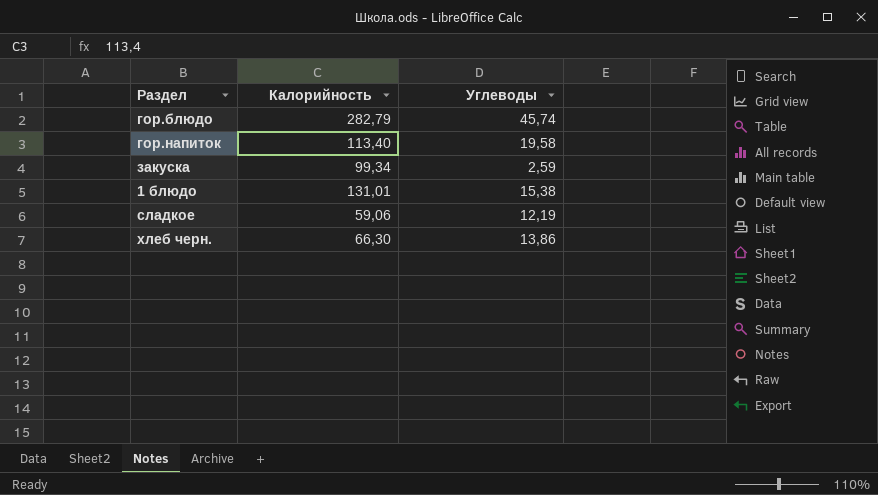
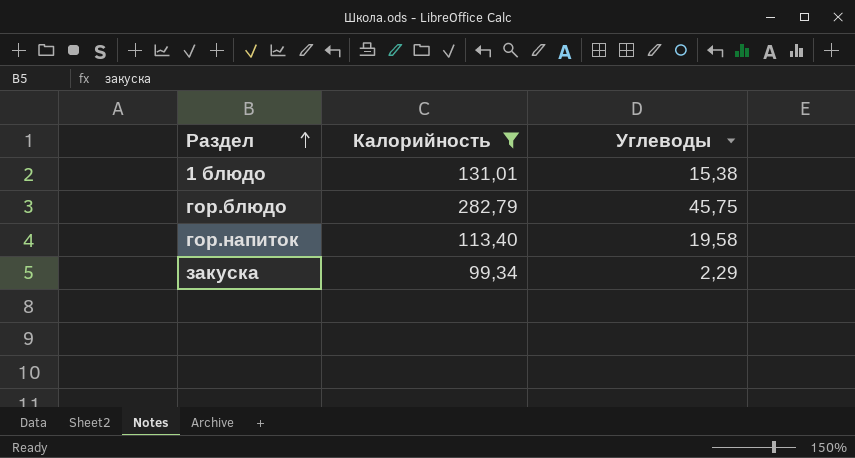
filter: none -> Калорийность >= 99,34
row order: none -> Раздел ascending
гор.блюдо | Углеводы: 45,74 -> 45,75
закуска | Углеводы: 2,59 -> 2,29

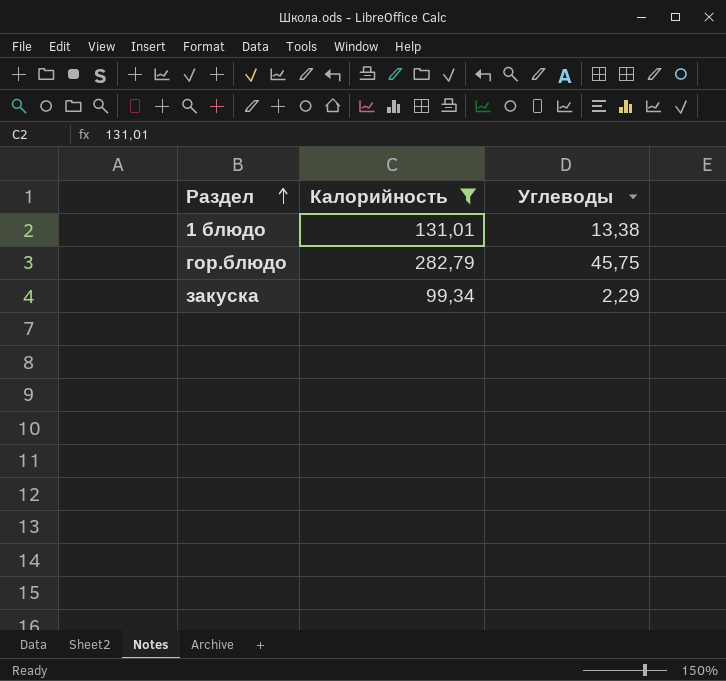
row гор.напиток: 113,40 | 19,58 -> none
1 блюдо | Углеводы: 15,38 -> 13,38

